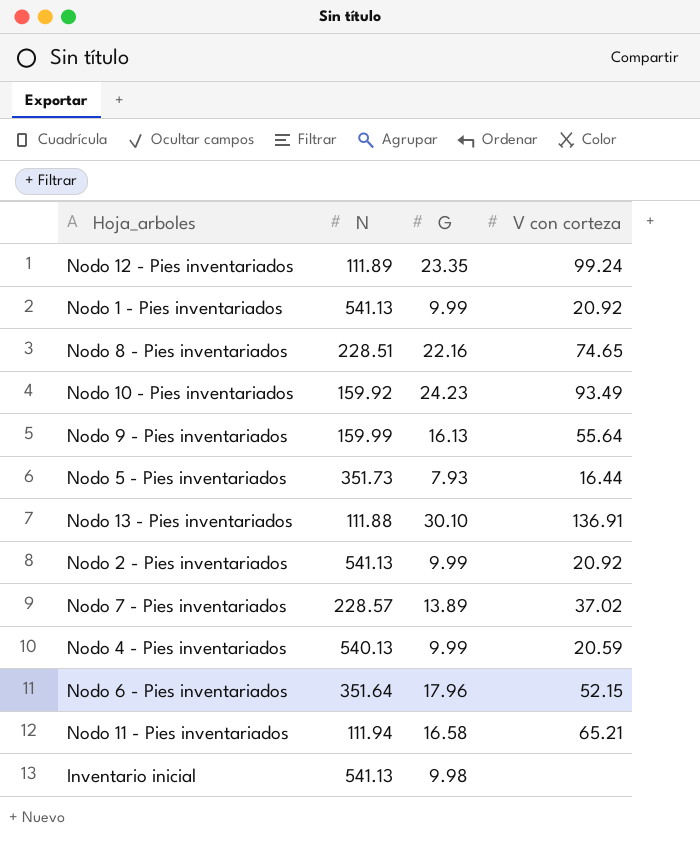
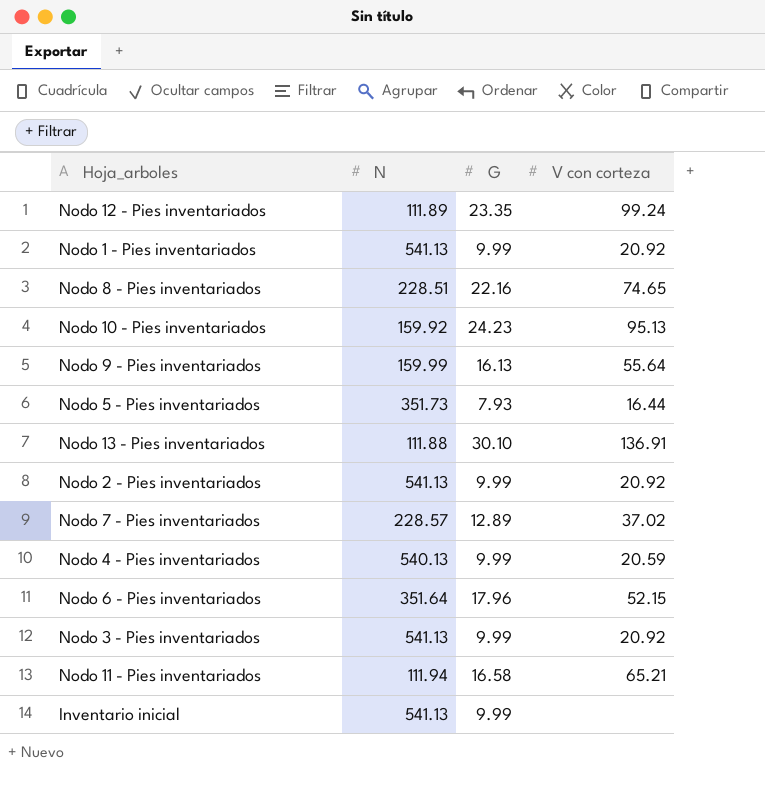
Nodo 10 - Pies inventariados | V con corteza: 93.49 -> 95.13
Nodo 7 - Pies inventariados | G: 13.89 -> 12.89
row Nodo 3 - Pies inventariados: none -> 541.13 | 9.99 | 20.92
Inventario inicial | G: 9.98 -> 9.99

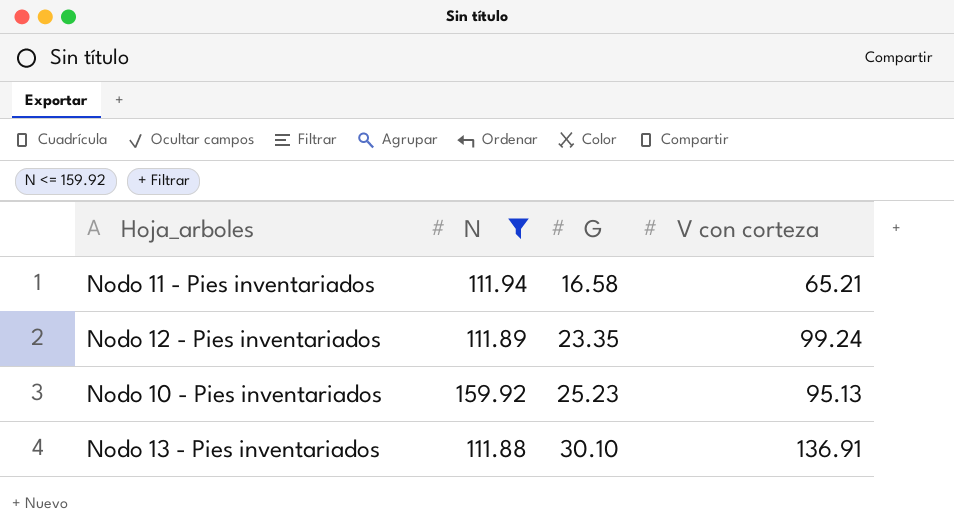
filter: none -> N <= 159.92
row order: none -> G ascending
Nodo 10 - Pies inventariados | G: 24.23 -> 25.23

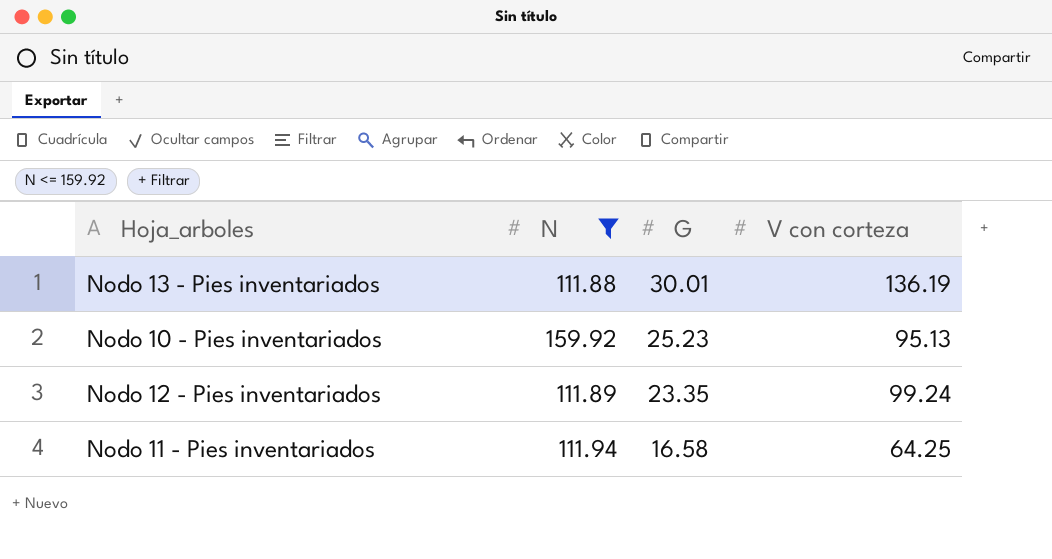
row order: G ascending -> G descending
Nodo 13 - Pies inventariados | G: 30.10 -> 30.01
Nodo 13 - Pies inventariados | V con corteza: 136.91 -> 136.19
Nodo 11 - Pies inventariados | V con corteza: 65.21 -> 64.25

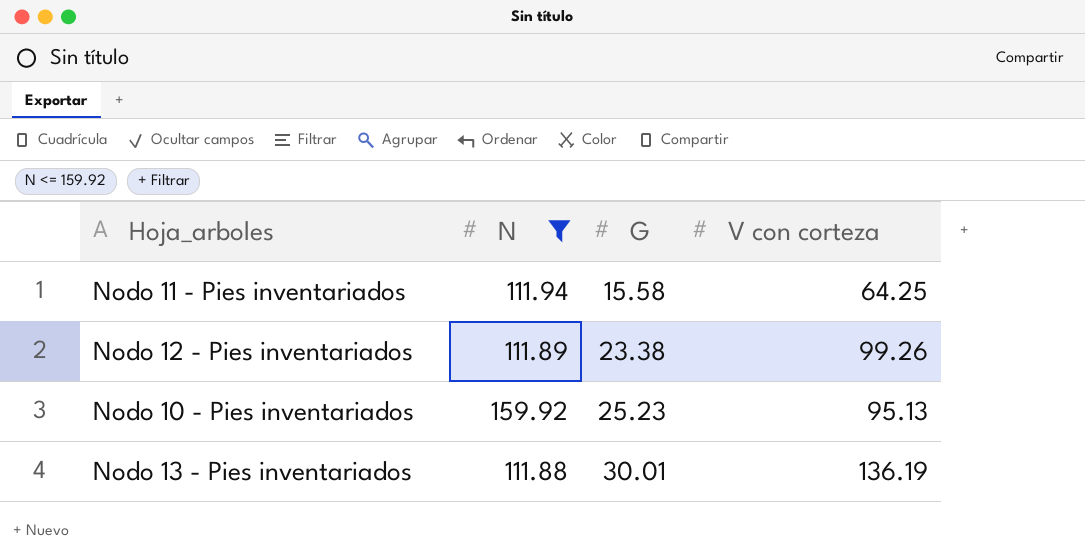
row order: G descending -> G ascending
Nodo 11 - Pies inventariados | G: 16.58 -> 15.58
Nodo 12 - Pies inventariados | G: 23.35 -> 23.38
Nodo 12 - Pies inventariados | V con corteza: 99.24 -> 99.26

